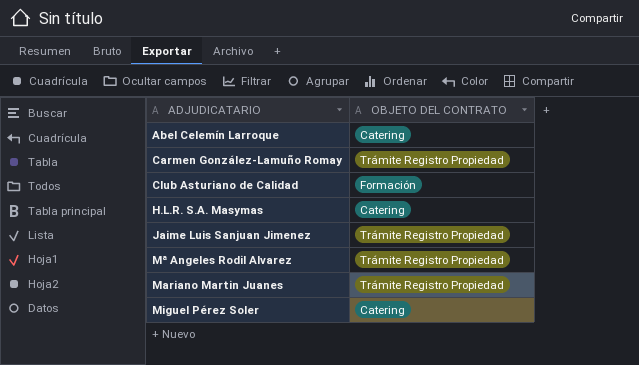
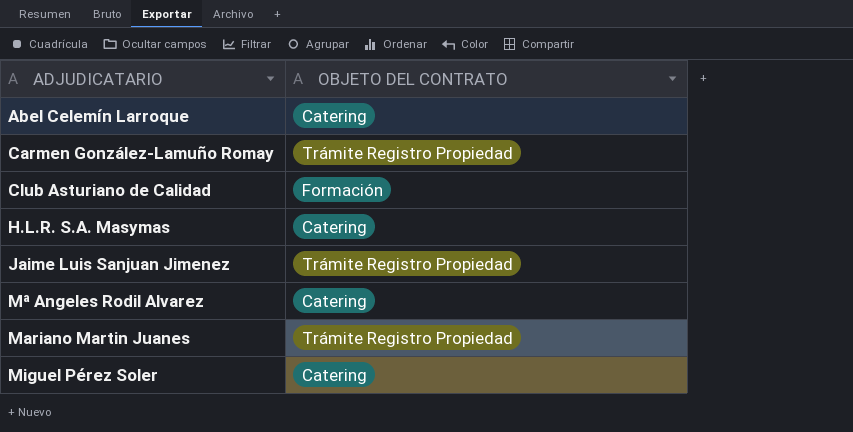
Mª Angeles Rodil Alvarez | OBJETO DEL CONTRATO: Trámite Registro Propiedad -> Catering

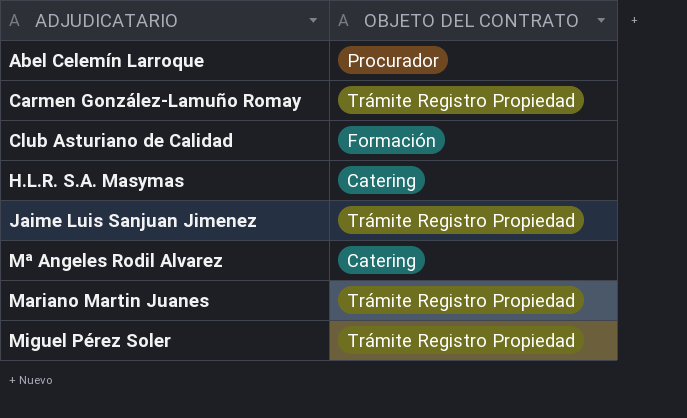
Abel Celemín Larroque | OBJETO DEL CONTRATO: Catering -> Procurador
Miguel Pérez Soler | OBJETO DEL CONTRATO: Catering -> Trámite Registro Propiedad

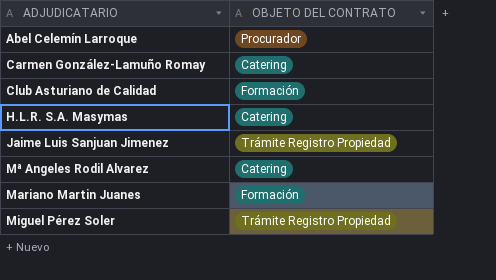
Carmen González-Lamuño Romay | OBJETO DEL CONTRATO: Trámite Registro Propiedad -> Catering
Mariano Martin Juanes | OBJETO DEL CONTRATO: Trámite Registro Propiedad -> Formación

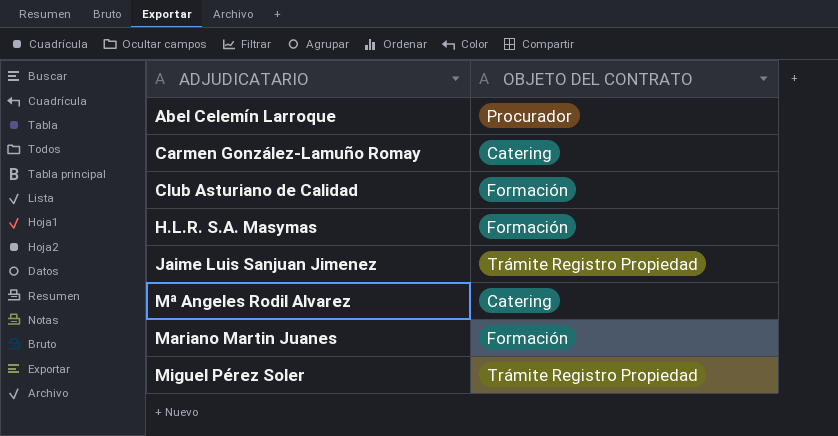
H.L.R. S.A. Masymas | OBJETO DEL CONTRATO: Catering -> Formación

